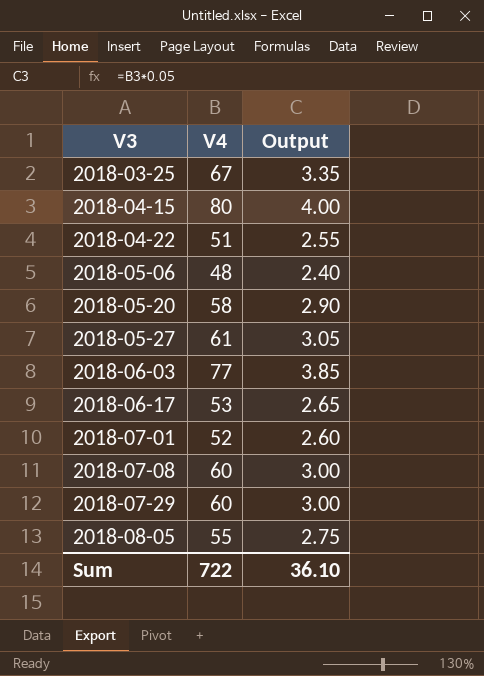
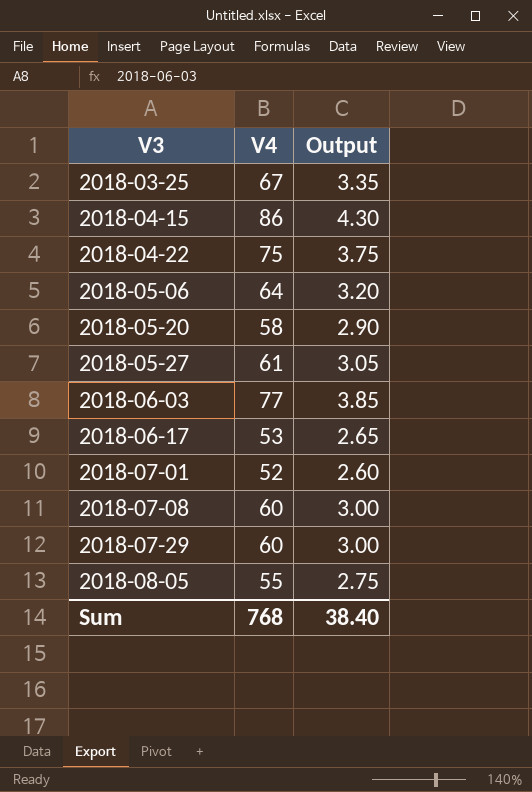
2018-04-15 | V4: 80 -> 86
2018-04-15 | Output: 4.00 -> 4.30
2018-04-22 | V4: 51 -> 75
2018-04-22 | Output: 2.55 -> 3.75
2018-05-06 | V4: 48 -> 64
2018-05-06 | Output: 2.40 -> 3.20
Sum | V4: 722 -> 768
Sum | Output: 36.10 -> 38.40

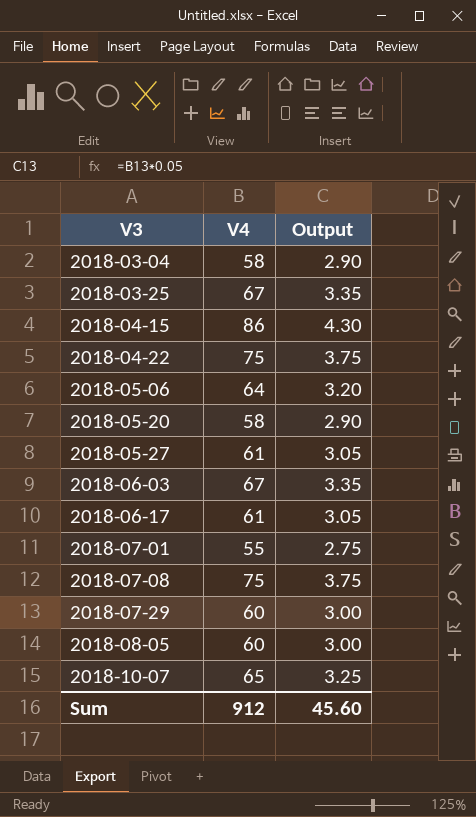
row 2018-03-04: none -> 58 | 2.90
2018-06-03 | V4: 77 -> 67
2018-06-03 | Output: 3.85 -> 3.35
2018-06-17 | V4: 53 -> 61
2018-06-17 | Output: 2.65 -> 3.05
2018-07-01 | V4: 52 -> 55
2018-07-01 | Output: 2.60 -> 2.75
2018-07-08 | V4: 60 -> 75
2018-07-08 | Output: 3.00 -> 3.75
2018-08-05 | V4: 55 -> 60
2018-08-05 | Output: 2.75 -> 3.00
row 2018-10-07: none -> 65 | 3.25
Sum | V4: 768 -> 912
Sum | Output: 38.40 -> 45.60

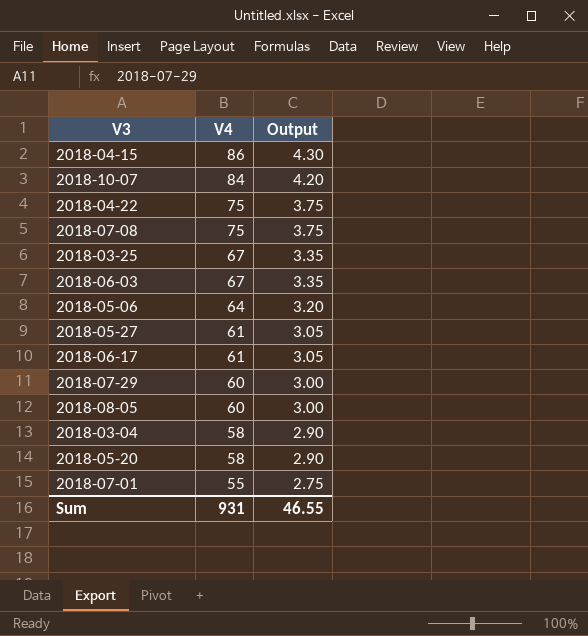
row order: V3 ascending -> V4 descending
2018-10-07 | V4: 65 -> 84
2018-10-07 | Output: 3.25 -> 4.20
Sum | V4: 912 -> 931
Sum | Output: 45.60 -> 46.55

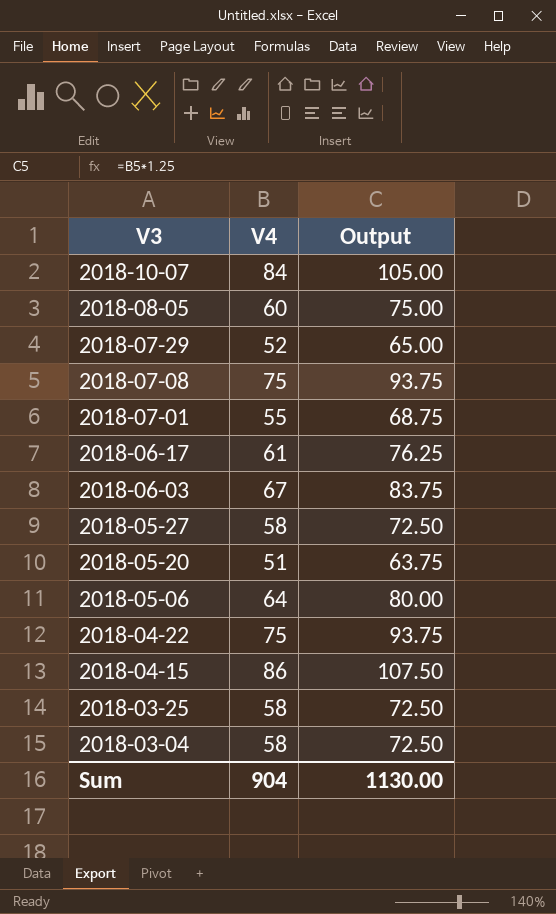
row order: V4 descending -> V3 descending
column Output | formula: [V4] * 0.05 -> [V4] * 1.25
2018-07-29 | V4: 60 -> 52
2018-05-27 | V4: 61 -> 58
2018-05-20 | V4: 58 -> 51
2018-03-25 | V4: 67 -> 58
Sum | V4: 931 -> 904
Sum | Output: 46.55 -> 1130.00

